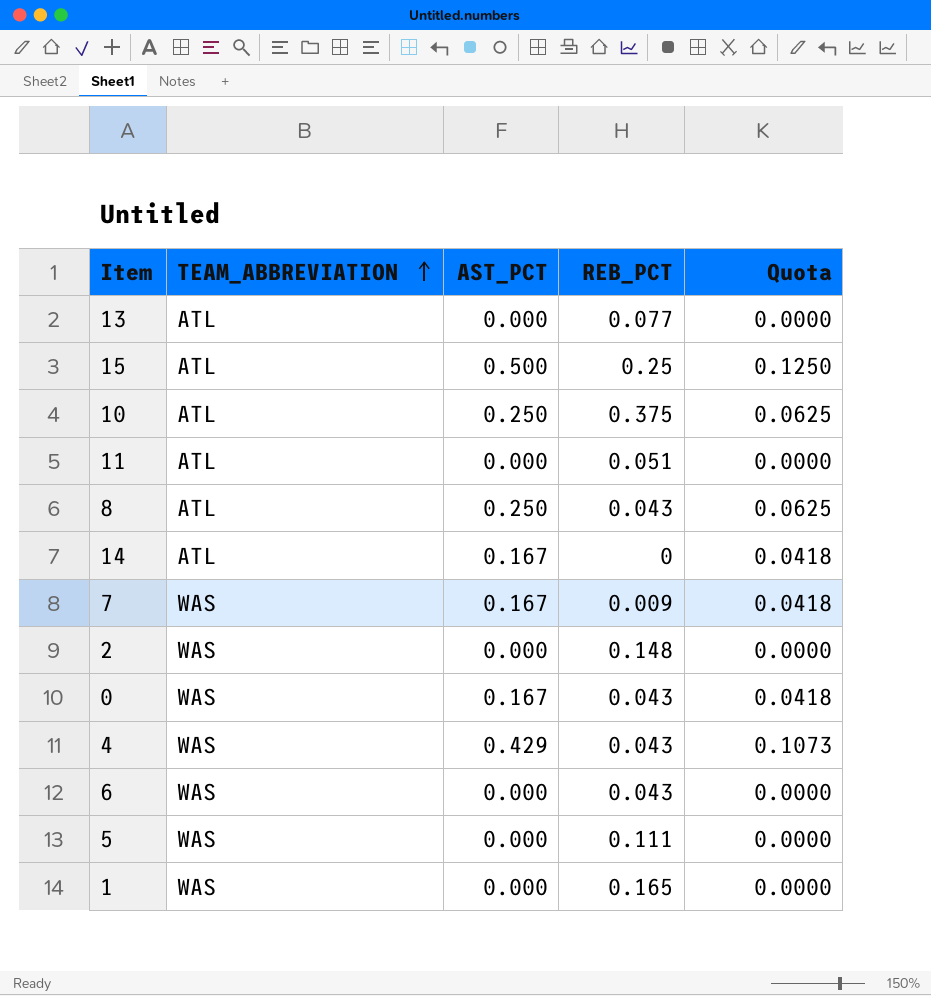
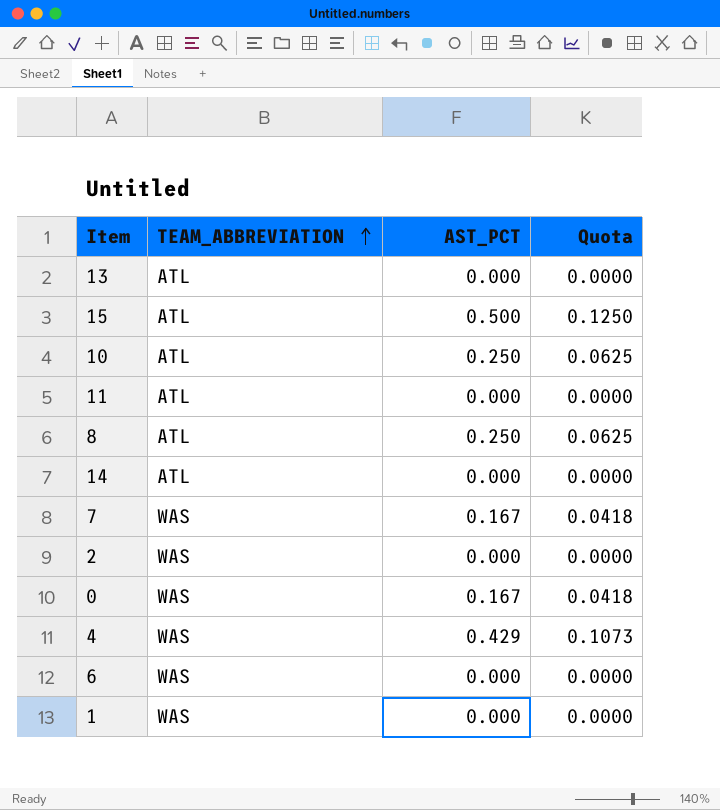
column REB_PCT | position: 4 -> none
row 5: WAS | 0.000 | 0.111 | 0.0000 -> none
14 | AST_PCT: 0.167 -> 0.000
14 | Quota: 0.0418 -> 0.0000

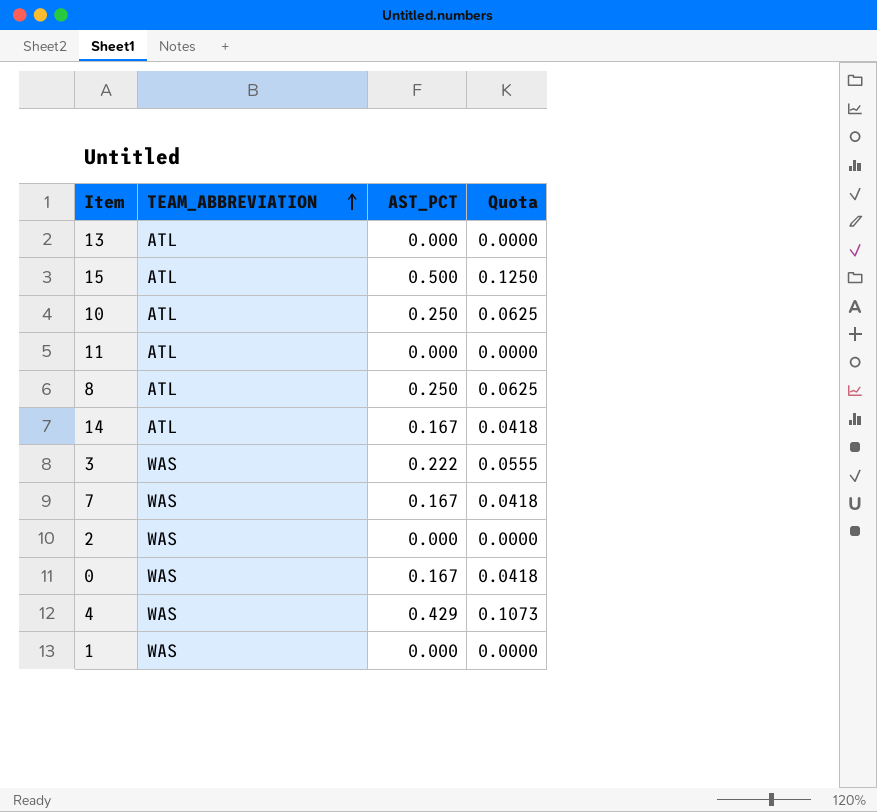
row 6: WAS | 0.000 | 0.0000 -> none
14 | AST_PCT: 0.000 -> 0.167
14 | Quota: 0.0000 -> 0.0418
row 3: none -> WAS | 0.222 | 0.0555

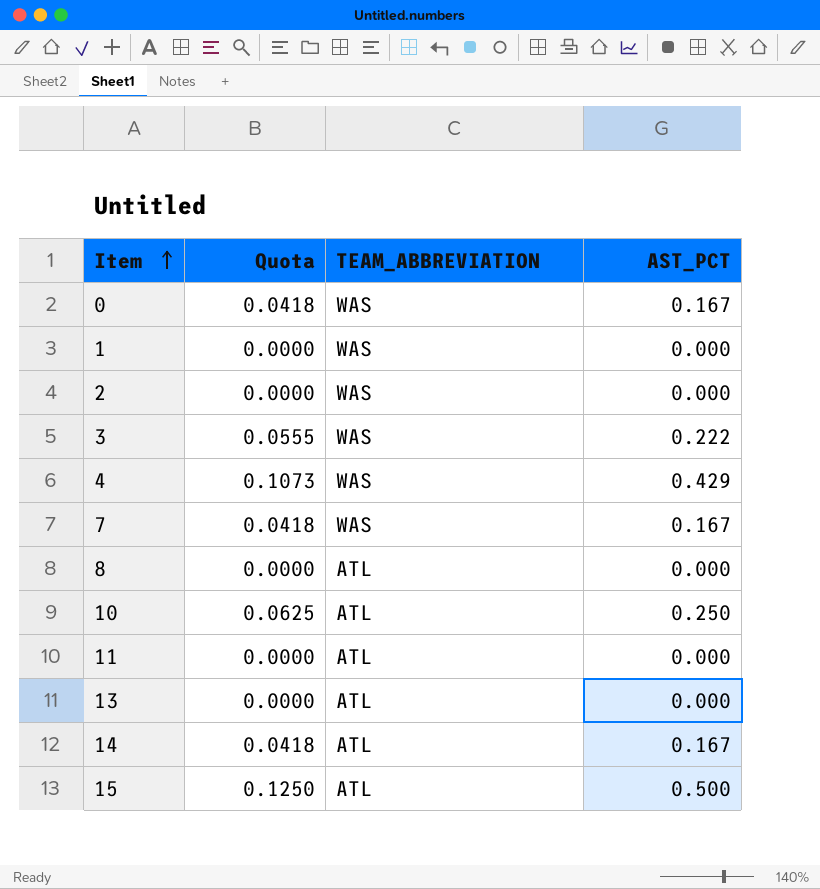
row order: TEAM_ABBREVIATION ascending -> Item ascending
column Quota | position: 4 -> 2
8 | Quota: 0.0625 -> 0.0000
8 | AST_PCT: 0.250 -> 0.000

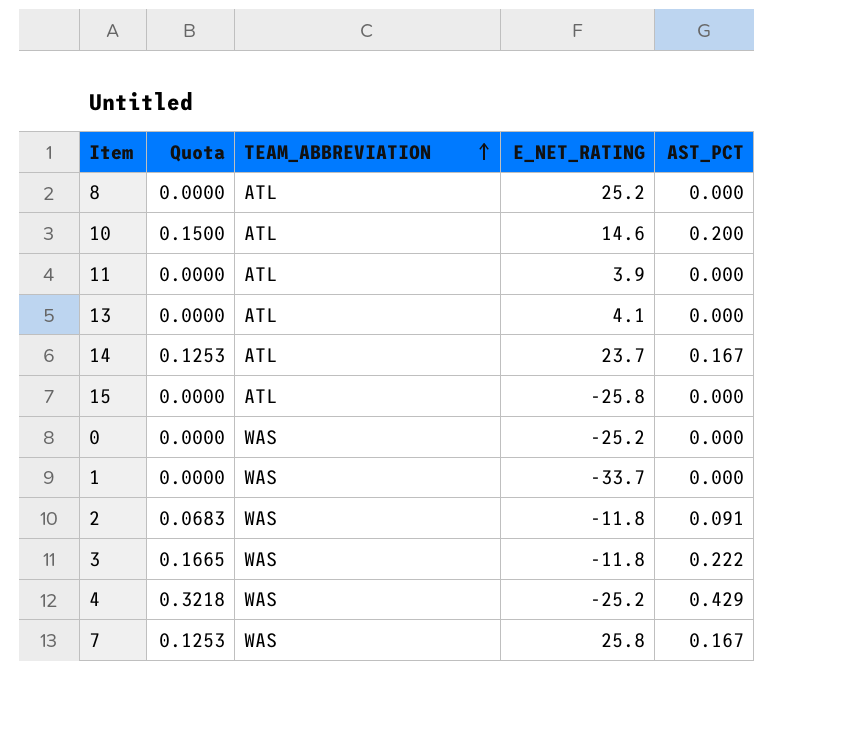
row order: Item ascending -> TEAM_ABBREVIATION ascending
column Quota | formula: [AST_PCT] * 0.25 -> [AST_PCT] * 0.75
column E_NET_RATING | position: none -> 4
10 | AST_PCT: 0.250 -> 0.200
15 | AST_PCT: 0.500 -> 0.000
0 | AST_PCT: 0.167 -> 0.000
2 | AST_PCT: 0.000 -> 0.091

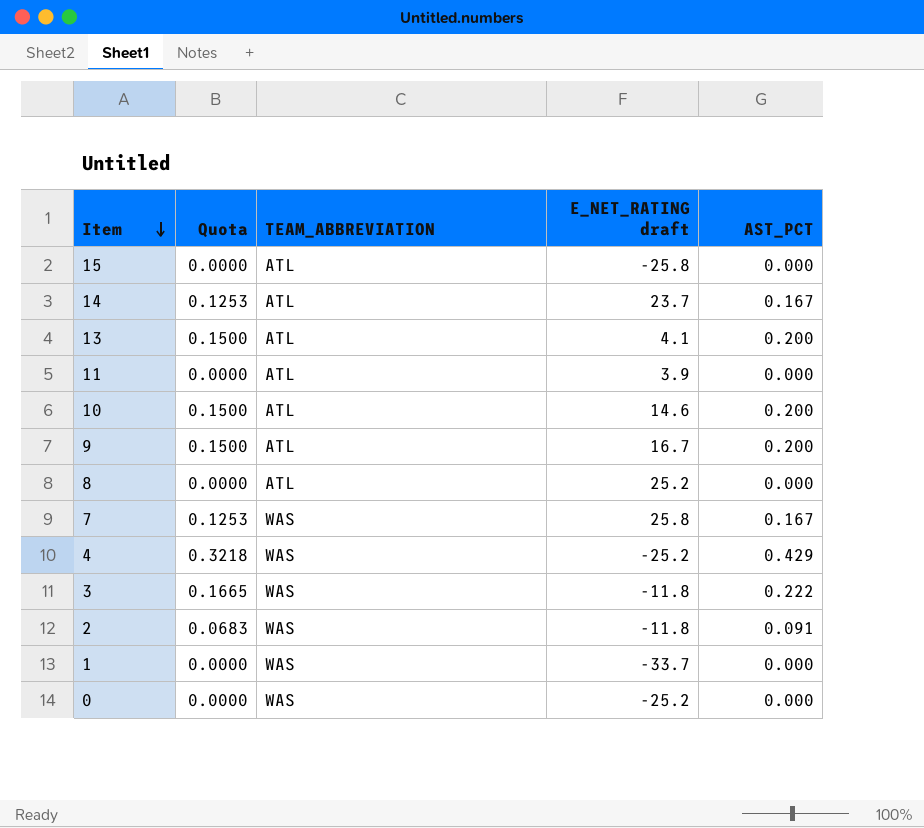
row order: TEAM_ABBREVIATION ascending -> Item descending
column name: E_NET_RATING -> E_NET_RATING draft
13 | Quota: 0.0000 -> 0.1500
13 | AST_PCT: 0.000 -> 0.200
row 9: none -> 0.1500 | ATL | 16.7 | 0.200

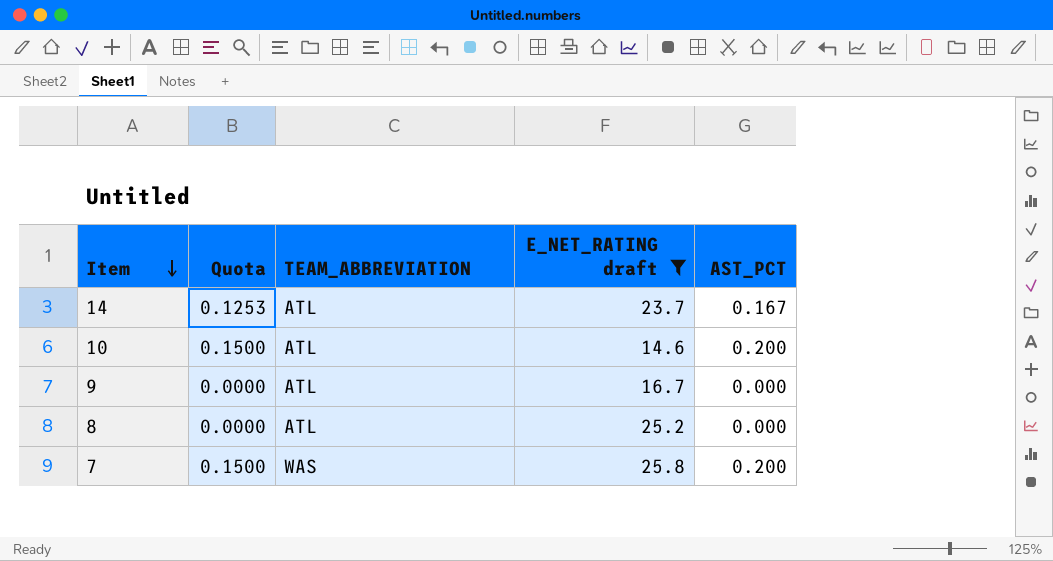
filter: none -> E_NET_RATING draft >= 14.6
9 | Quota: 0.1500 -> 0.0000
9 | AST_PCT: 0.200 -> 0.000
7 | Quota: 0.1253 -> 0.1500
7 | AST_PCT: 0.167 -> 0.200

